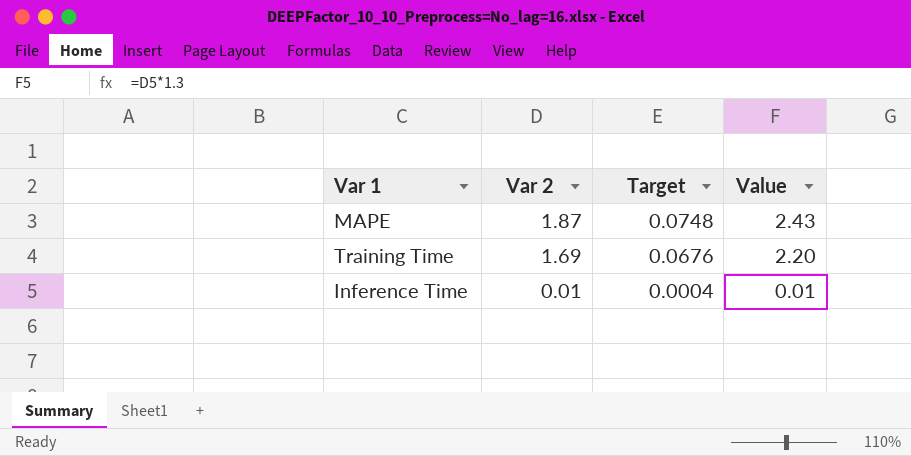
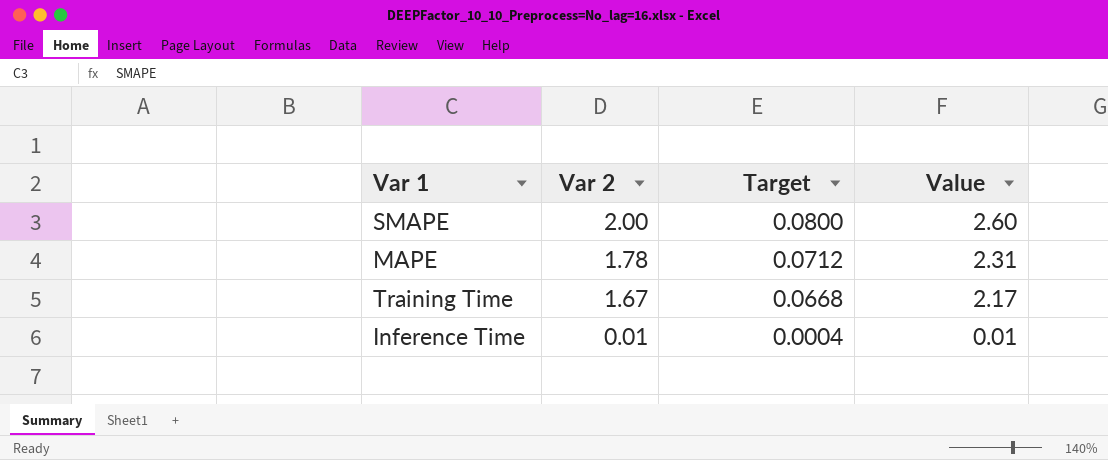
row SMAPE: none -> 2.00 | 0.0800 | 2.60
MAPE | Var 2: 1.87 -> 1.78
MAPE | Target: 0.0748 -> 0.0712
MAPE | Value: 2.43 -> 2.31
Training Time | Var 2: 1.69 -> 1.67
Training Time | Target: 0.0676 -> 0.0668
Training Time | Value: 2.20 -> 2.17

